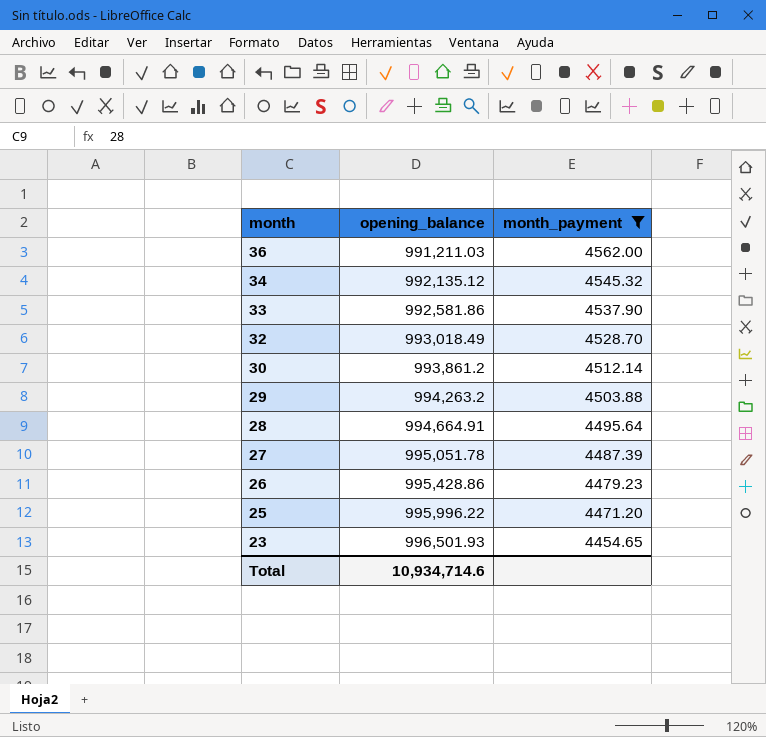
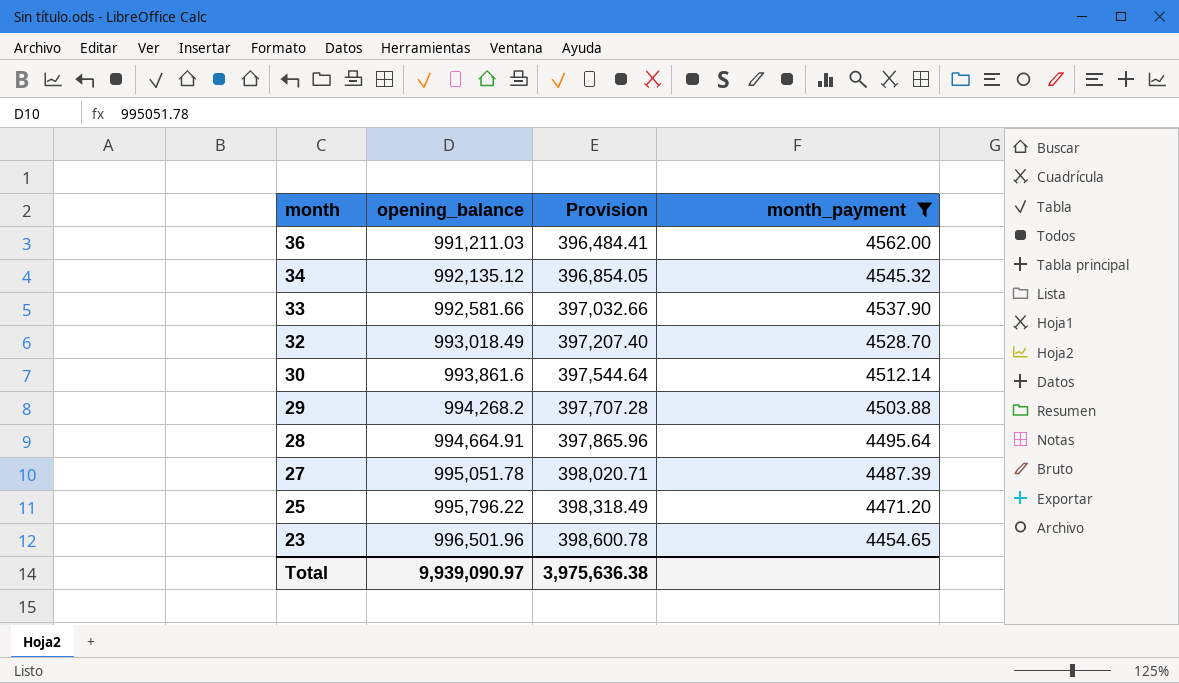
column Provision | formula: none -> [opening_balance] * 0.4
row 26: 995,428.86 | 4479.23 -> none
33 | opening_balance: 992,581.86 -> 992,581.66
30 | opening_balance: 993,861.2 -> 993,861.6
29 | opening_balance: 994,263.2 -> 994,268.2
25 | opening_balance: 995,996.22 -> 995,796.22
23 | opening_balance: 996,501.93 -> 996,501.96
Total | opening_balance: 10,934,714.6 -> 9,939,090.97

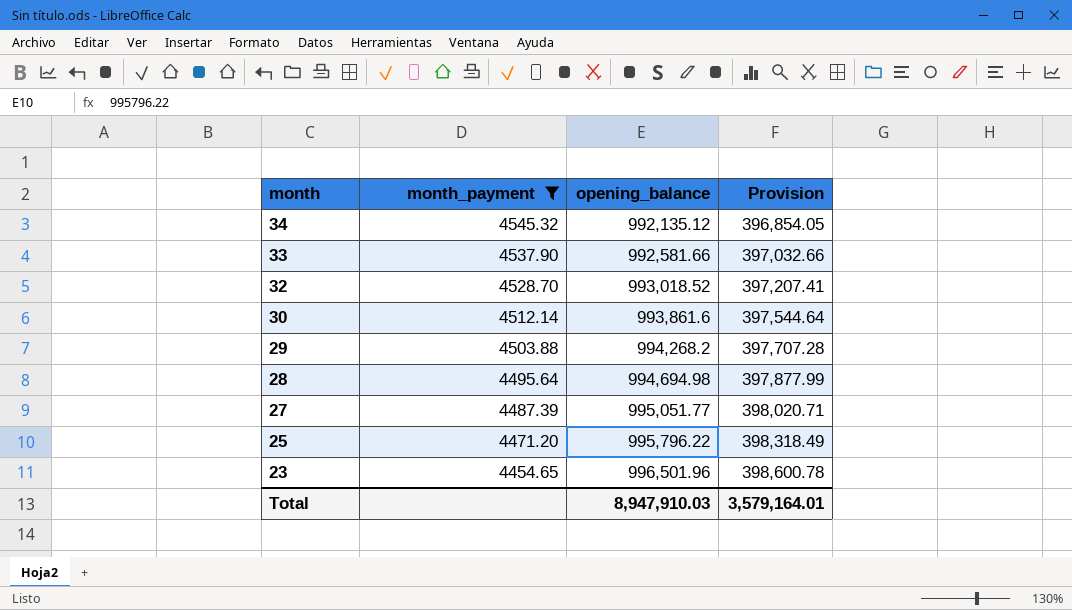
column month_payment | position: 4 -> 2
row 36: 991,211.03 | 396,484.41 | 4562.00 -> none
32 | opening_balance: 993,018.49 -> 993,018.52
32 | Provision: 397,207.40 -> 397,207.41
28 | opening_balance: 994,664.91 -> 994,694.98
28 | Provision: 397,865.96 -> 397,877.99
27 | opening_balance: 995,051.78 -> 995,051.77
Total | opening_balance: 9,939,090.97 -> 8,947,910.03
Total | Provision: 3,975,636.38 -> 3,579,164.01

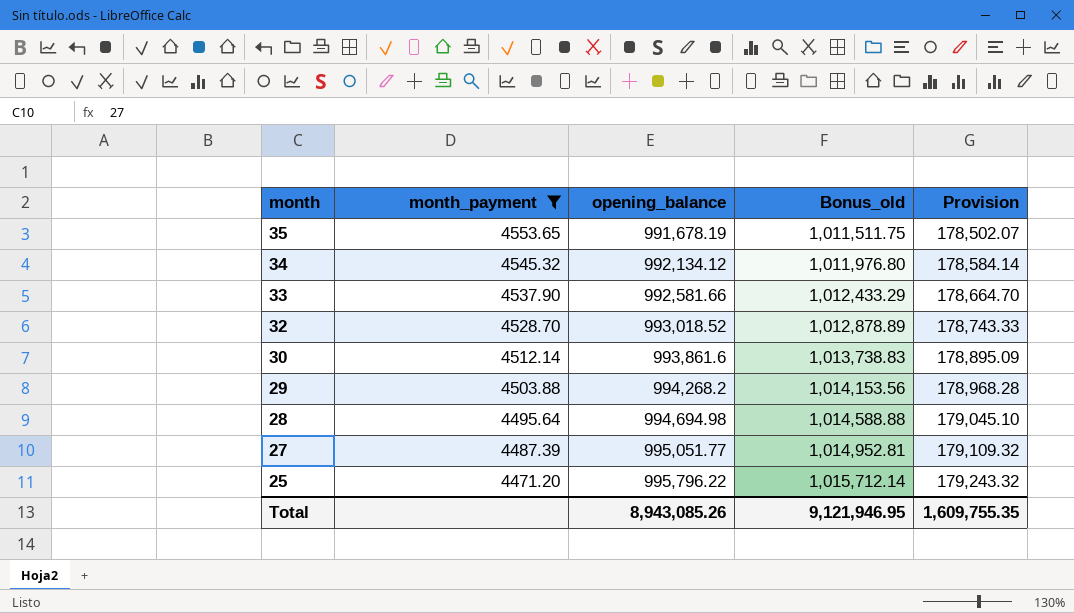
column Bonus_old | formula: none -> [opening_balance] * 1.02
column Provision | formula: [opening_balance] * 0.4 -> [opening_balance] * 0.18
row 23: 4454.65 | 996,501.96 | 398,600.78 -> none
row 35: none -> 4553.65 | 991,678.19 | 1,011,511.75 | 178,502.07
34 | opening_balance: 992,135.12 -> 992,134.12
Total | opening_balance: 8,947,910.03 -> 8,943,085.26
Total | Provision: 3,579,164.01 -> 1,609,755.35

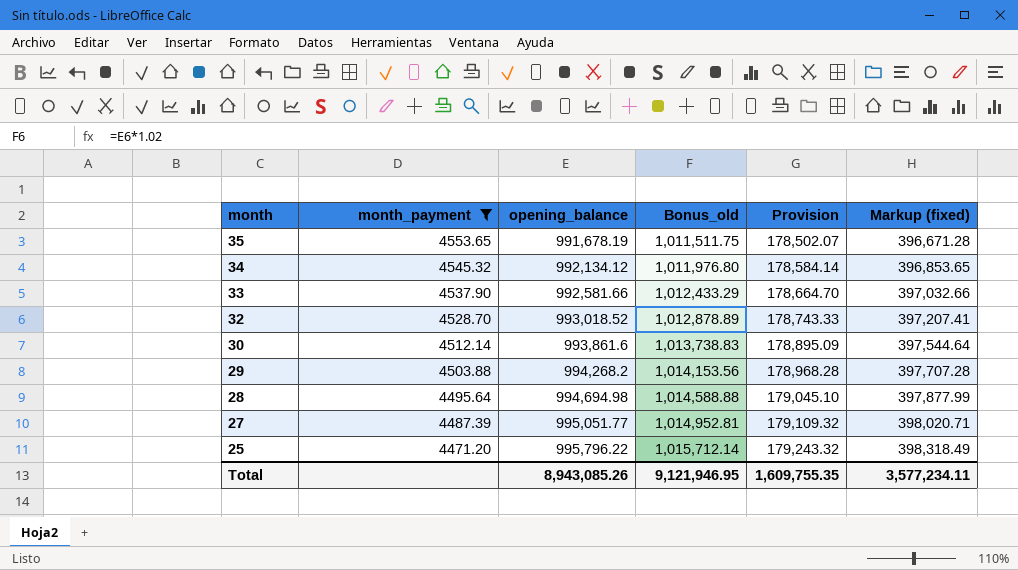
column Markup (fixed) | formula: none -> [opening_balance] * 0.4

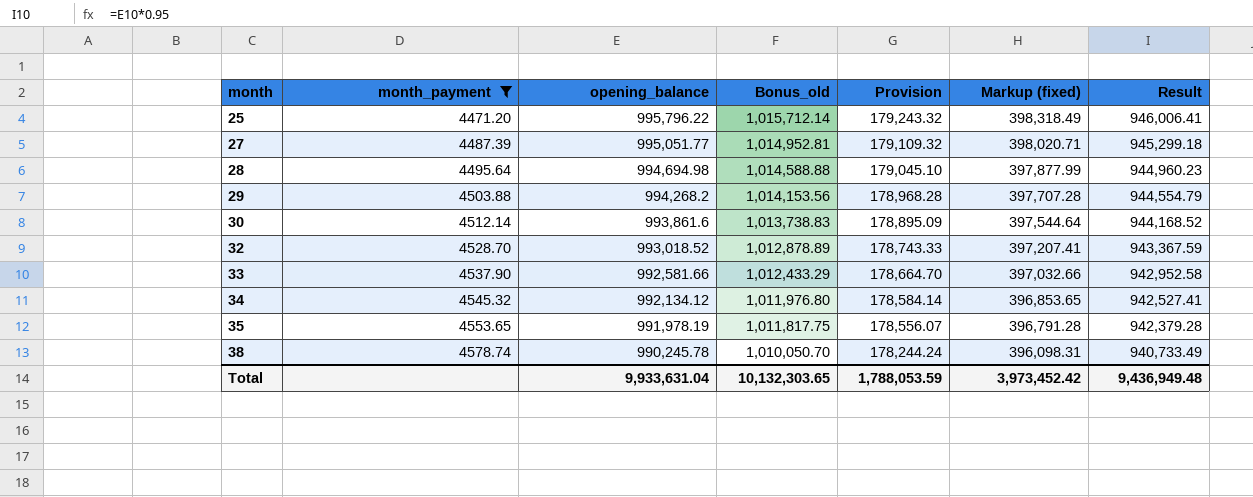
row order: month descending -> month ascending
column Result | formula: none -> [opening_balance] * 0.95
35 | opening_balance: 991,678.19 -> 991,978.19
35 | Bonus_old: 1,011,511.75 -> 1,011,817.75
35 | Provision: 178,502.07 -> 178,556.07
35 | Markup (fixed): 396,671.28 -> 396,791.28
row 38: none -> 4578.74 | 990,245.78 | 1,010,050.70 | 178,244.24 | 396,098.31 | 940,733.49
Total | opening_balance: 8,943,085.26 -> 9,933,631.04
Total | Bonus_old: 9,121,946.95 -> 10,132,303.65
Total | Provision: 1,609,755.35 -> 1,788,053.59
Total | Markup (fixed): 3,577,234.11 -> 3,973,452.42

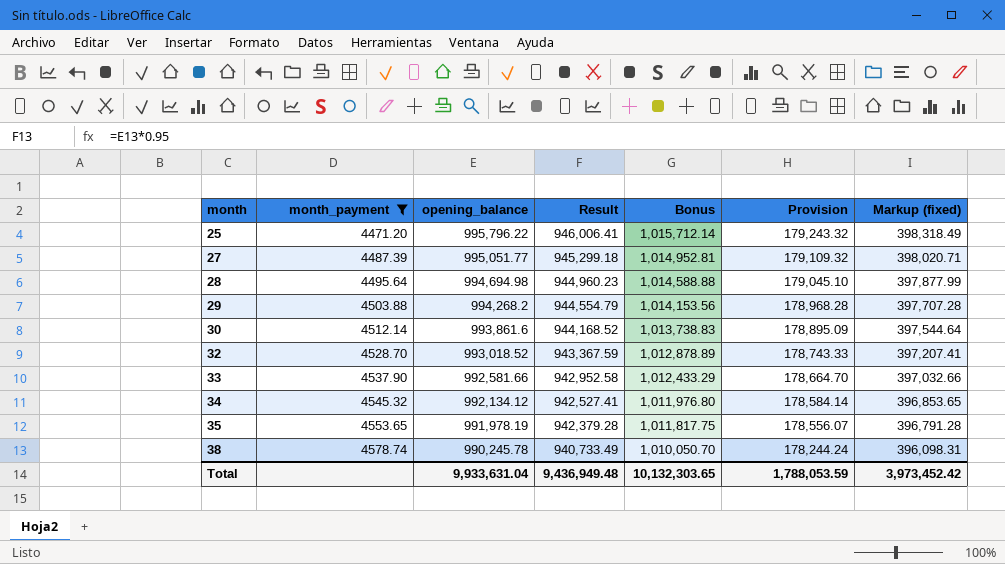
column Result | position: 7 -> 4
column name: Bonus_old -> Bonus

